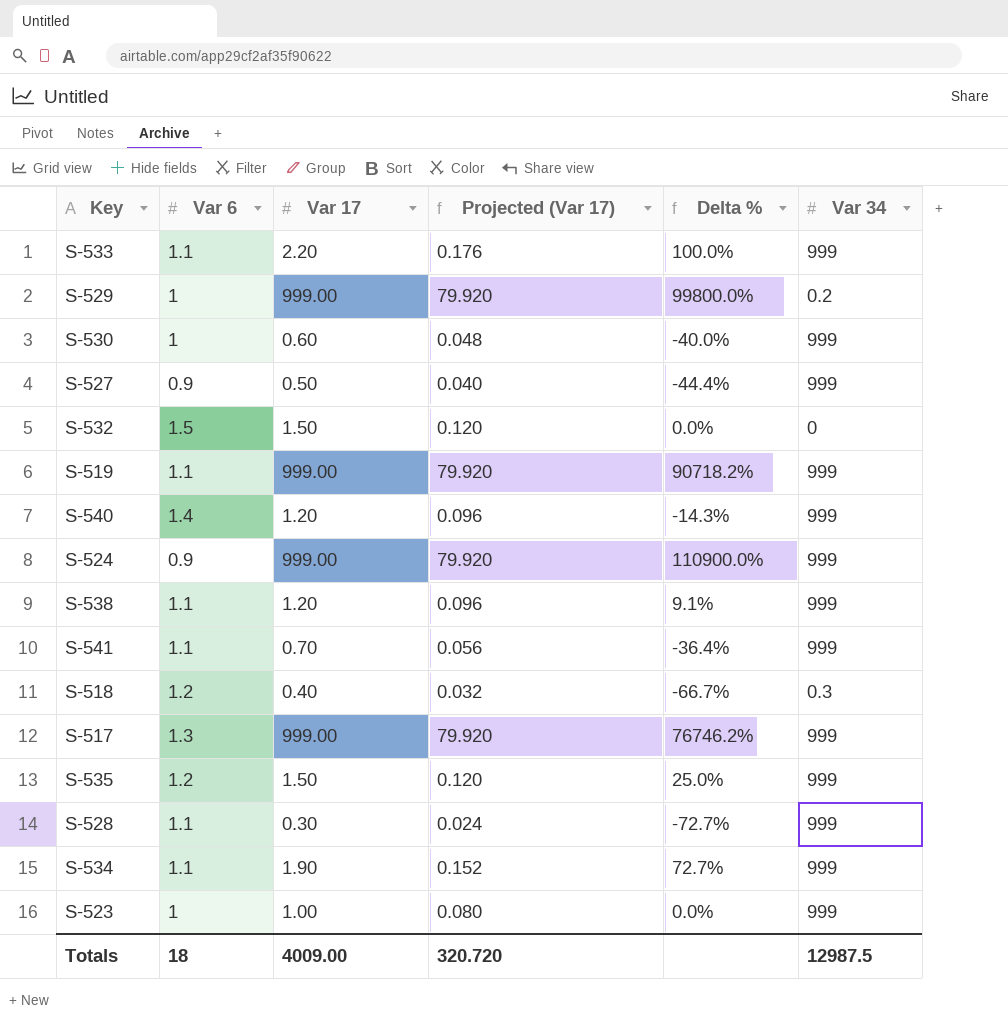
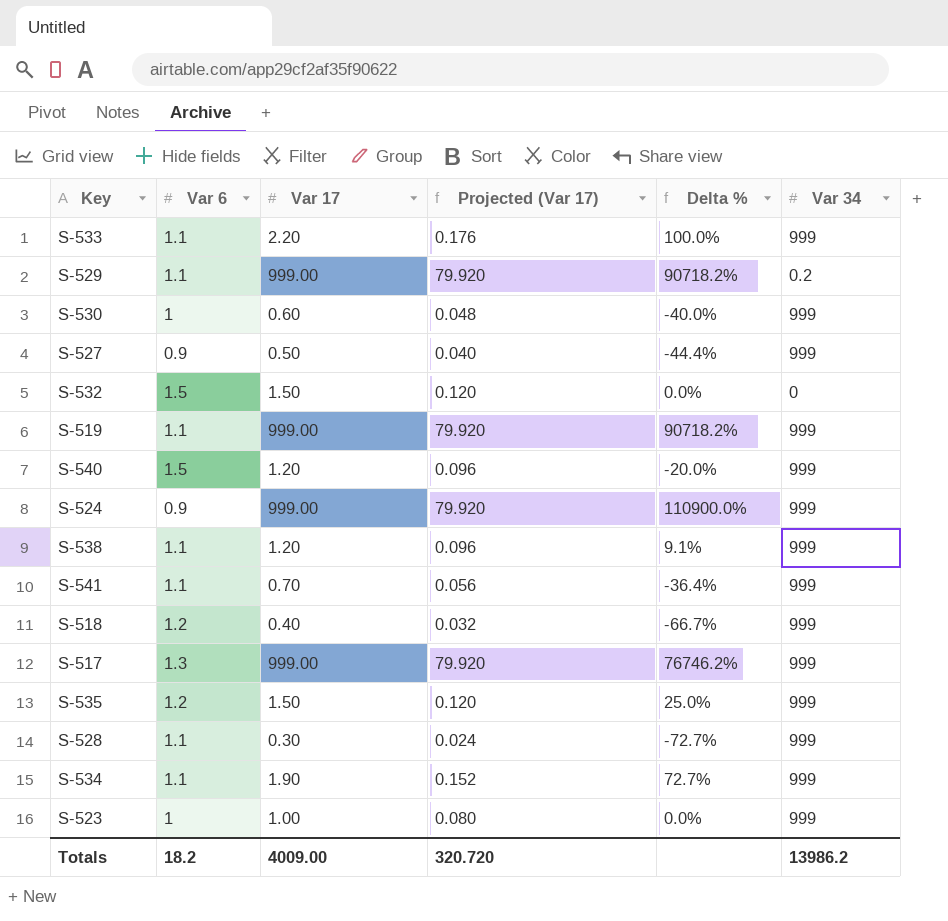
S-529 | Var 6: 1 -> 1.1
S-529 | Delta %: 99800.0% -> 90718.2%
S-540 | Var 6: 1.4 -> 1.5
S-540 | Delta %: -14.3% -> -20.0%
S-518 | Var 34: 0.3 -> 999
Totals | Var 6: 18 -> 18.2
Totals | Var 34: 12987.5 -> 13986.2

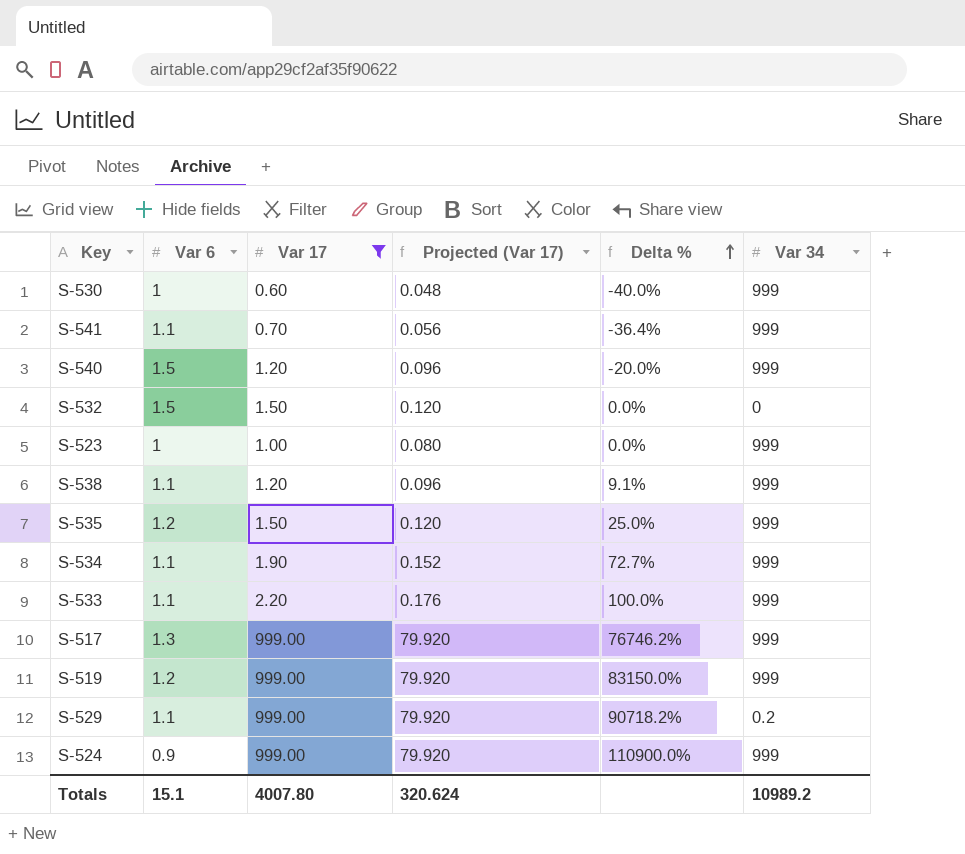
filter: none -> Var 17 >= 0.60
row order: none -> Delta % ascending
S-519 | Var 6: 1.1 -> 1.2
S-519 | Delta %: 90718.2% -> 83150.0%
Totals | Var 6: 18.2 -> 15.1
Totals | Var 17: 4009.00 -> 4007.80
Totals | Projected (Var 17): 320.720 -> 320.624
Totals | Var 34: 13986.2 -> 10989.2

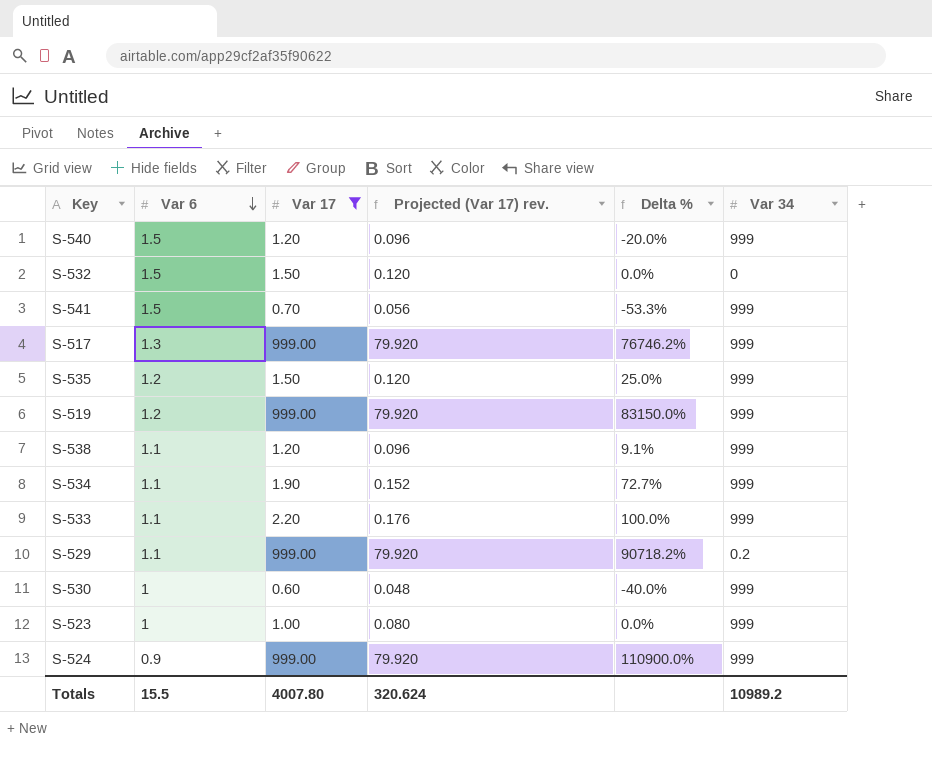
row order: Delta % ascending -> Var 6 descending
column name: Projected (Var 17) -> Projected (Var 17) rev.
S-541 | Var 6: 1.1 -> 1.5
S-541 | Delta %: -36.4% -> -53.3%
Totals | Var 6: 15.1 -> 15.5

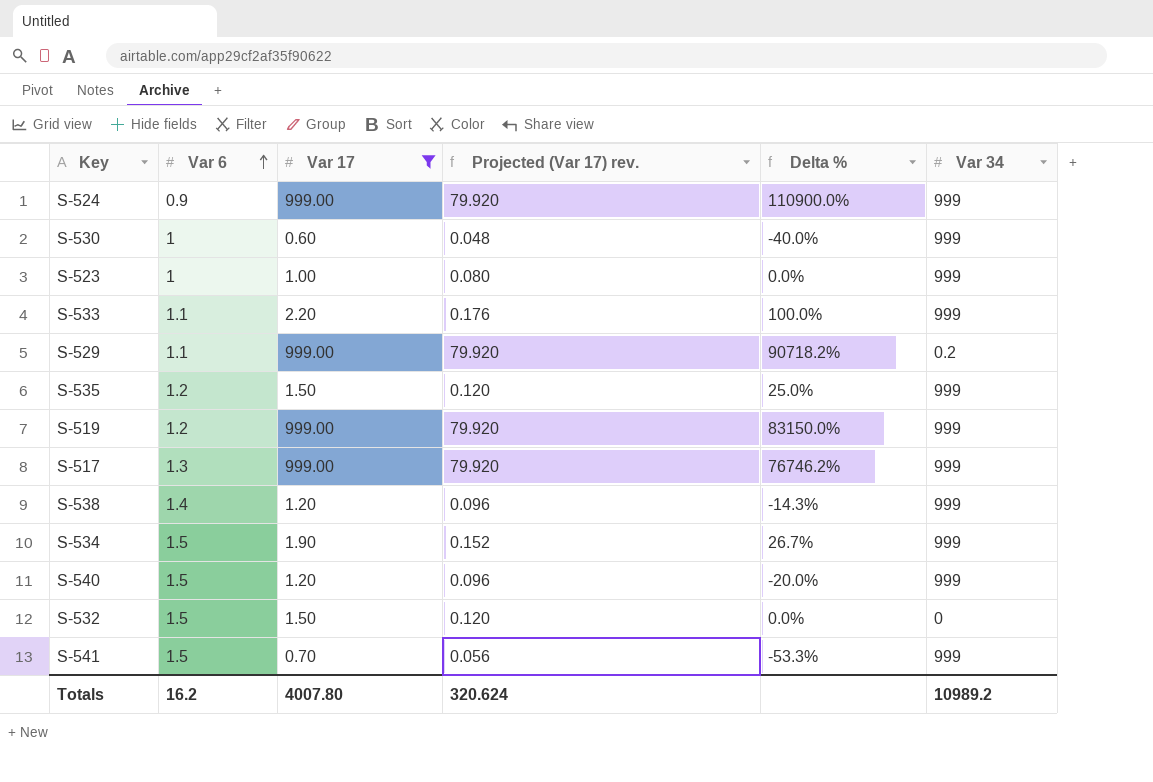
row order: Var 6 descending -> Var 6 ascending
S-538 | Var 6: 1.1 -> 1.4
S-538 | Delta %: 9.1% -> -14.3%
S-534 | Var 6: 1.1 -> 1.5
S-534 | Delta %: 72.7% -> 26.7%
Totals | Var 6: 15.5 -> 16.2

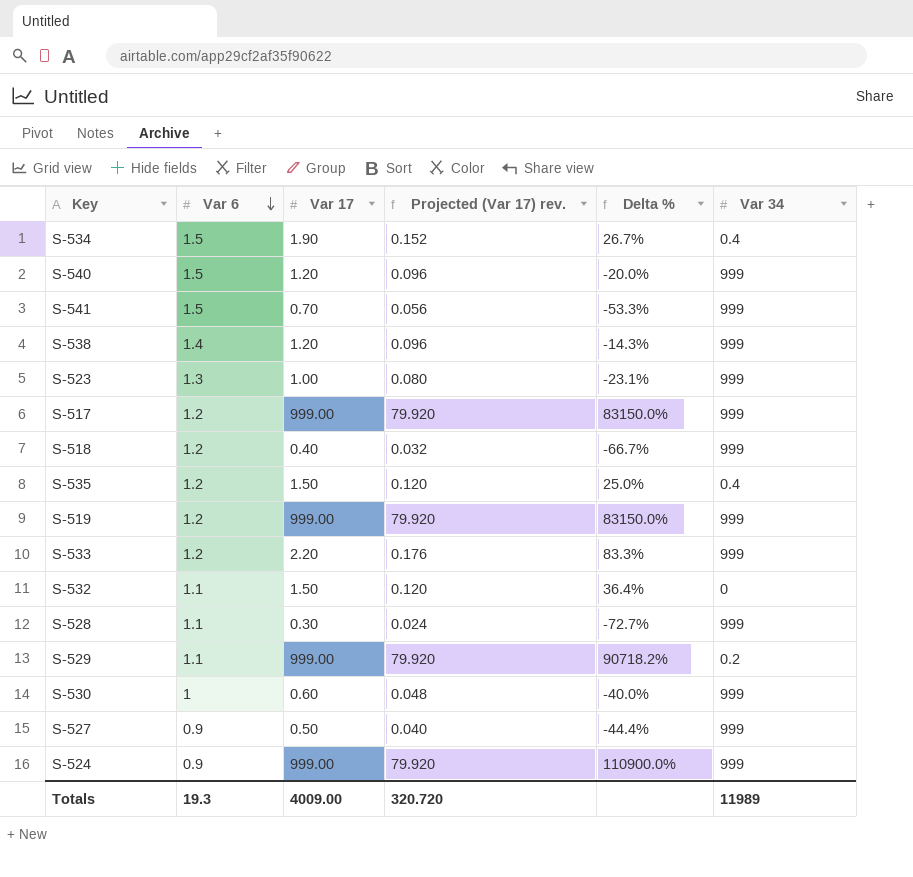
filter: Var 17 >= 0.60 -> none
row order: Var 6 ascending -> Var 6 descending
S-534 | Var 34: 999 -> 0.4
S-523 | Var 6: 1 -> 1.3
S-523 | Delta %: 0.0% -> -23.1%
S-517 | Var 6: 1.3 -> 1.2
S-517 | Delta %: 76746.2% -> 83150.0%
S-535 | Var 34: 999 -> 0.4
S-533 | Var 6: 1.1 -> 1.2
S-533 | Delta %: 100.0% -> 83.3%
S-532 | Var 6: 1.5 -> 1.1
S-532 | Delta %: 0.0% -> 36.4%
Totals | Var 6: 16.2 -> 19.3
Totals | Var 17: 4007.80 -> 4009.00
Totals | Projected (Var 17) rev.: 320.624 -> 320.720
Totals | Var 34: 10989.2 -> 11989

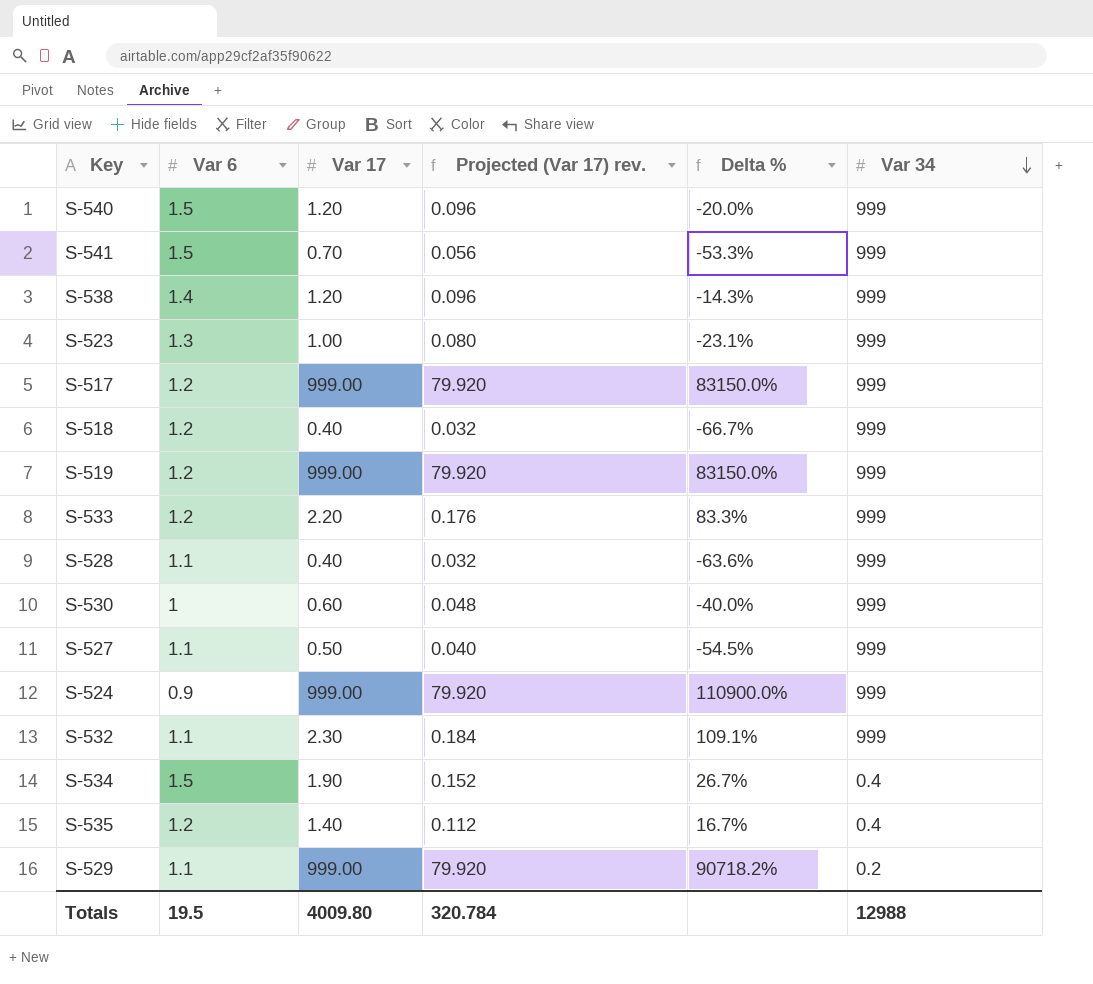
row order: Var 6 descending -> Var 34 descending
S-528 | Var 17: 0.30 -> 0.40
S-528 | Projected (Var 17) rev.: 0.024 -> 0.032
S-528 | Delta %: -72.7% -> -63.6%
S-527 | Var 6: 0.9 -> 1.1
S-527 | Delta %: -44.4% -> -54.5%
S-532 | Var 17: 1.50 -> 2.30
S-532 | Projected (Var 17) rev.: 0.120 -> 0.184
S-532 | Delta %: 36.4% -> 109.1%
S-532 | Var 34: 0 -> 999
S-535 | Var 17: 1.50 -> 1.40
S-535 | Projected (Var 17) rev.: 0.120 -> 0.112
S-535 | Delta %: 25.0% -> 16.7%
Totals | Var 6: 19.3 -> 19.5
Totals | Var 17: 4009.00 -> 4009.80
Totals | Projected (Var 17) rev.: 320.720 -> 320.784
Totals | Var 34: 11989 -> 12988

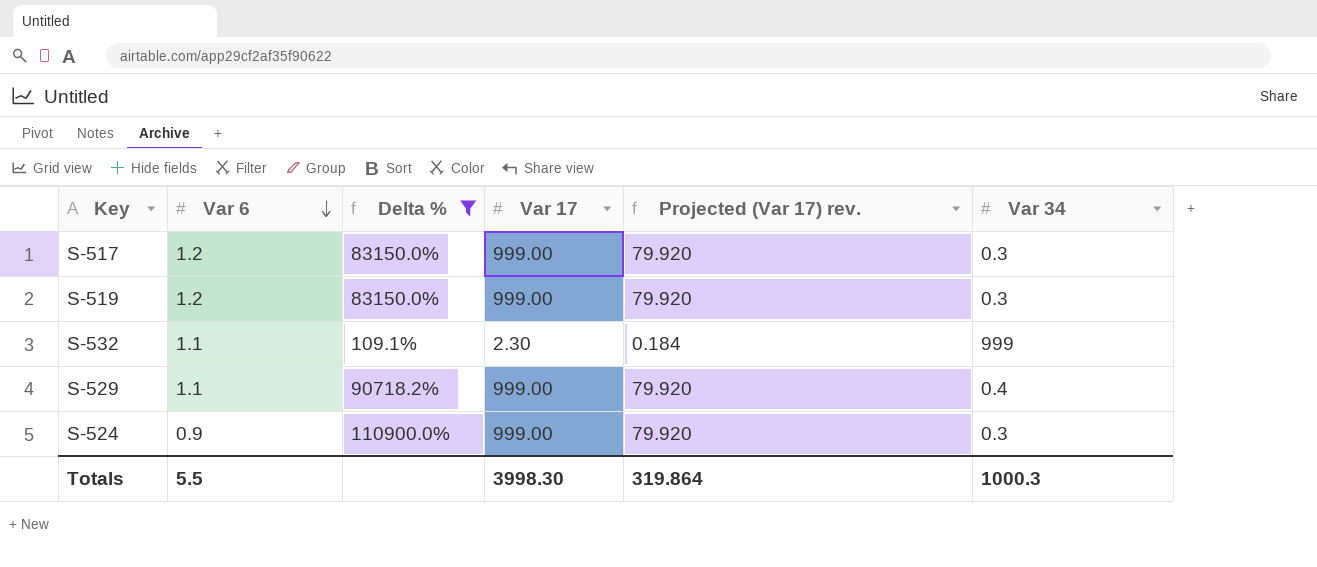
filter: none -> Delta % >= 109.1%
row order: Var 34 descending -> Var 6 descending
column Delta % | position: 5 -> 3
S-517 | Var 34: 999 -> 0.3
S-519 | Var 34: 999 -> 0.3
S-529 | Var 34: 0.2 -> 0.4
S-524 | Var 34: 999 -> 0.3
Totals | Var 6: 19.5 -> 5.5
Totals | Var 17: 4009.80 -> 3998.30
Totals | Projected (Var 17) rev.: 320.784 -> 319.864
Totals | Var 34: 12988 -> 1000.3

